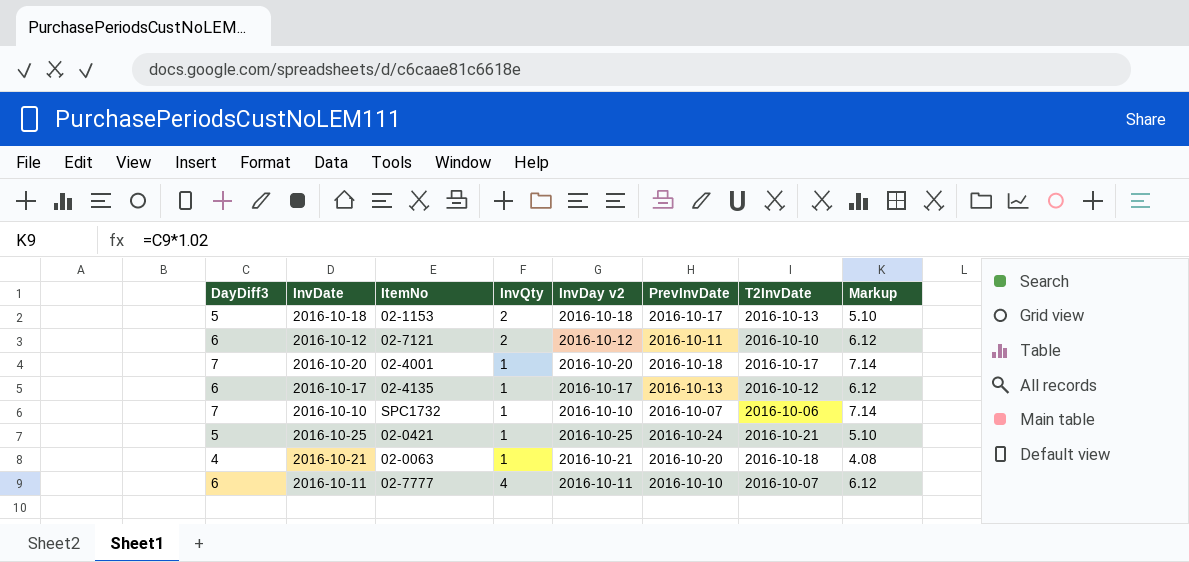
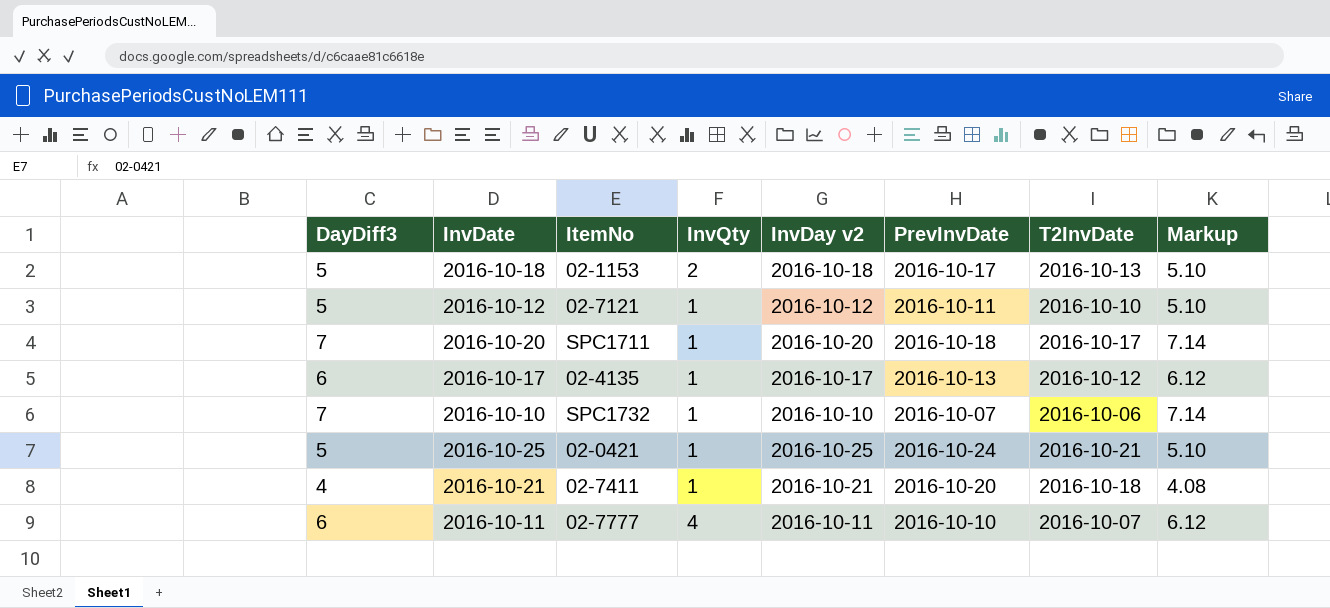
2016-10-12 | DayDiff3: 6 -> 5
2016-10-12 | InvQty: 2 -> 1
2016-10-12 | Markup: 6.12 -> 5.10
2016-10-20 | ItemNo: 02-4001 -> SPC1711
2016-10-21 | ItemNo: 02-0063 -> 02-7411

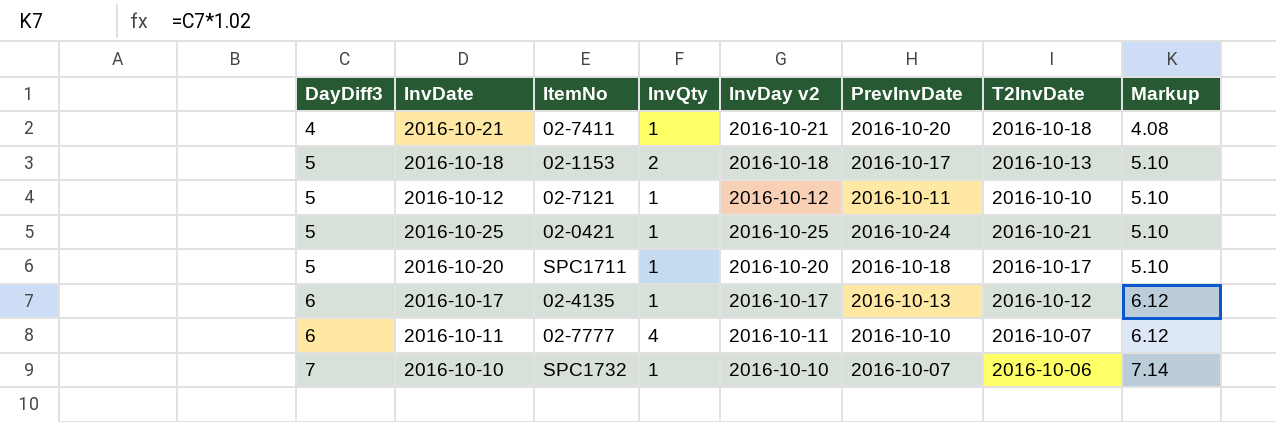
row order: none -> DayDiff3 ascending
2016-10-20 | DayDiff3: 7 -> 5
2016-10-20 | Markup: 7.14 -> 5.10

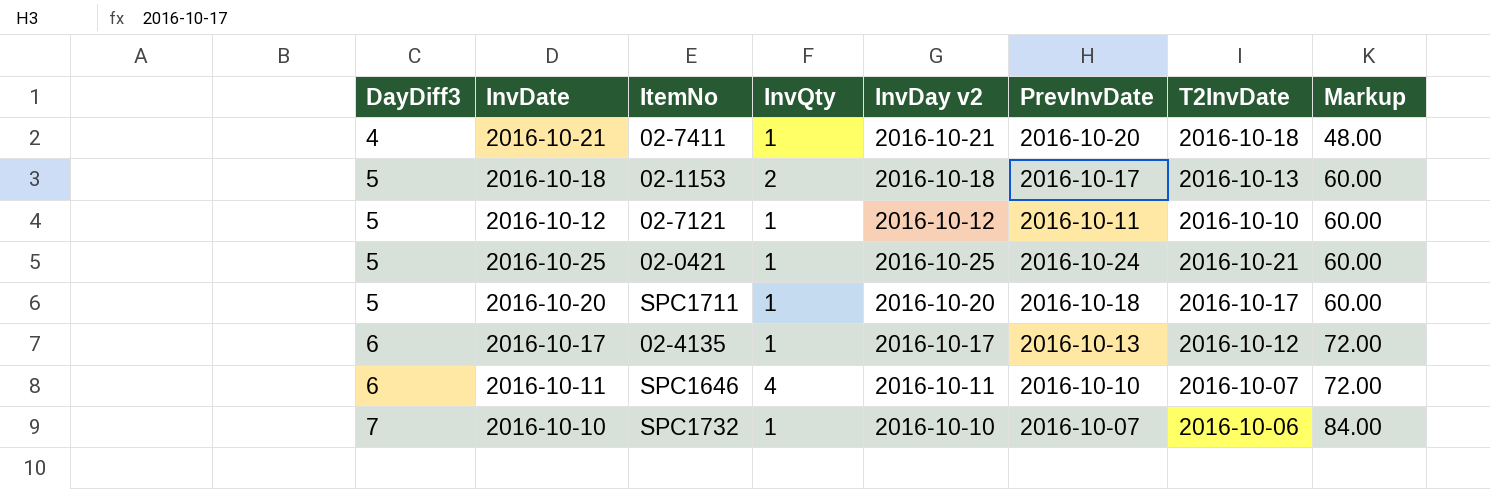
column Markup | formula: [DayDiff3] * 1.02 -> [DayDiff3] * 12
2016-10-11 | ItemNo: 02-7777 -> SPC1646

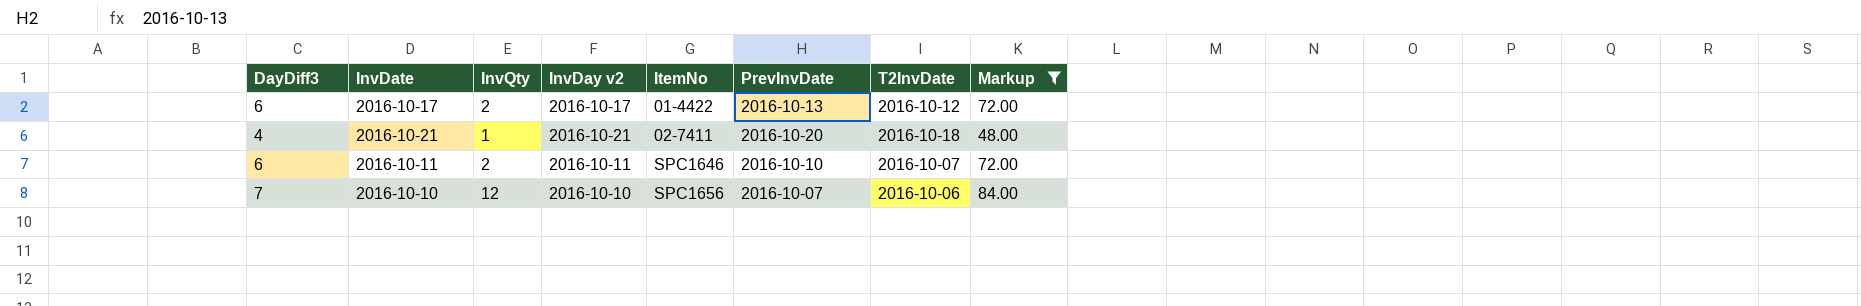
filter: none -> Markup != 60.00
row order: DayDiff3 ascending -> ItemNo ascending
column ItemNo | position: 3 -> 5
2016-10-17 | InvQty: 1 -> 2
2016-10-17 | ItemNo: 02-4135 -> 01-4422
2016-10-11 | InvQty: 4 -> 2
2016-10-10 | InvQty: 1 -> 12
2016-10-10 | ItemNo: SPC1732 -> SPC1656

